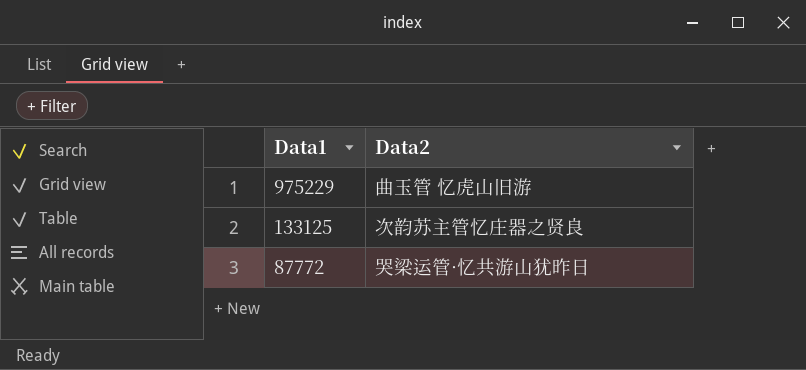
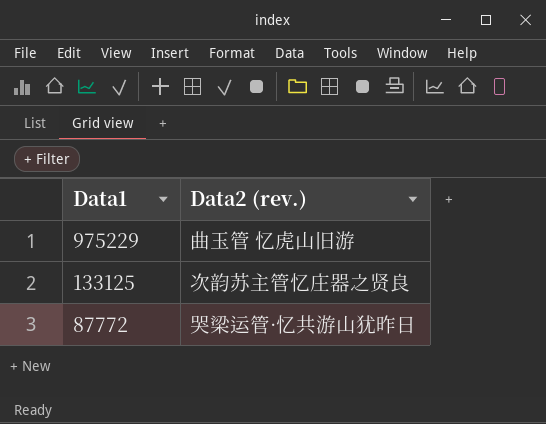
column name: Data2 -> Data2 (rev.)

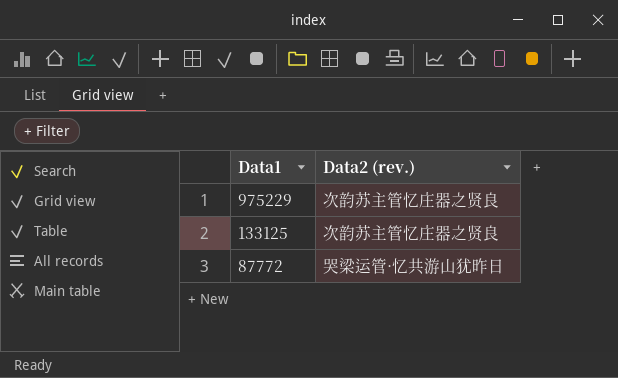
975229 | Data2 (rev.): 曲玉管 忆虎山旧游 -> 次韵苏主管忆庄器之贤良

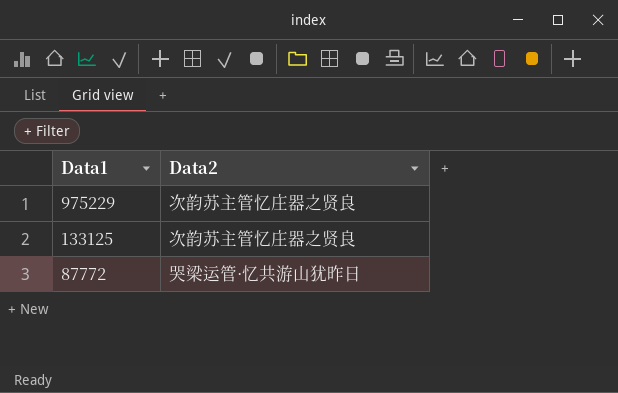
column name: Data2 (rev.) -> Data2

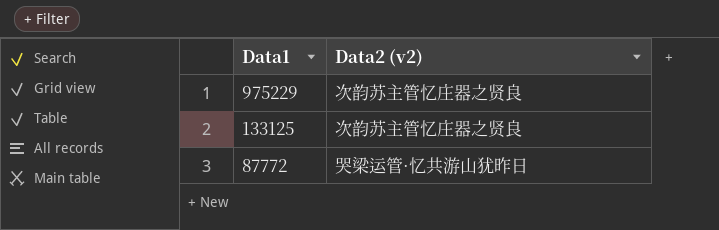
column name: Data2 -> Data2 (v2)

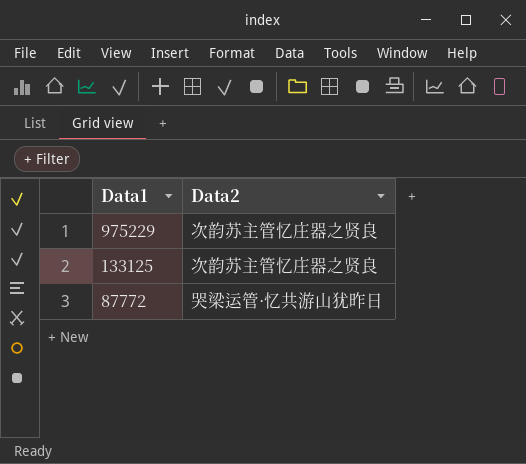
column name: Data2 (v2) -> Data2

